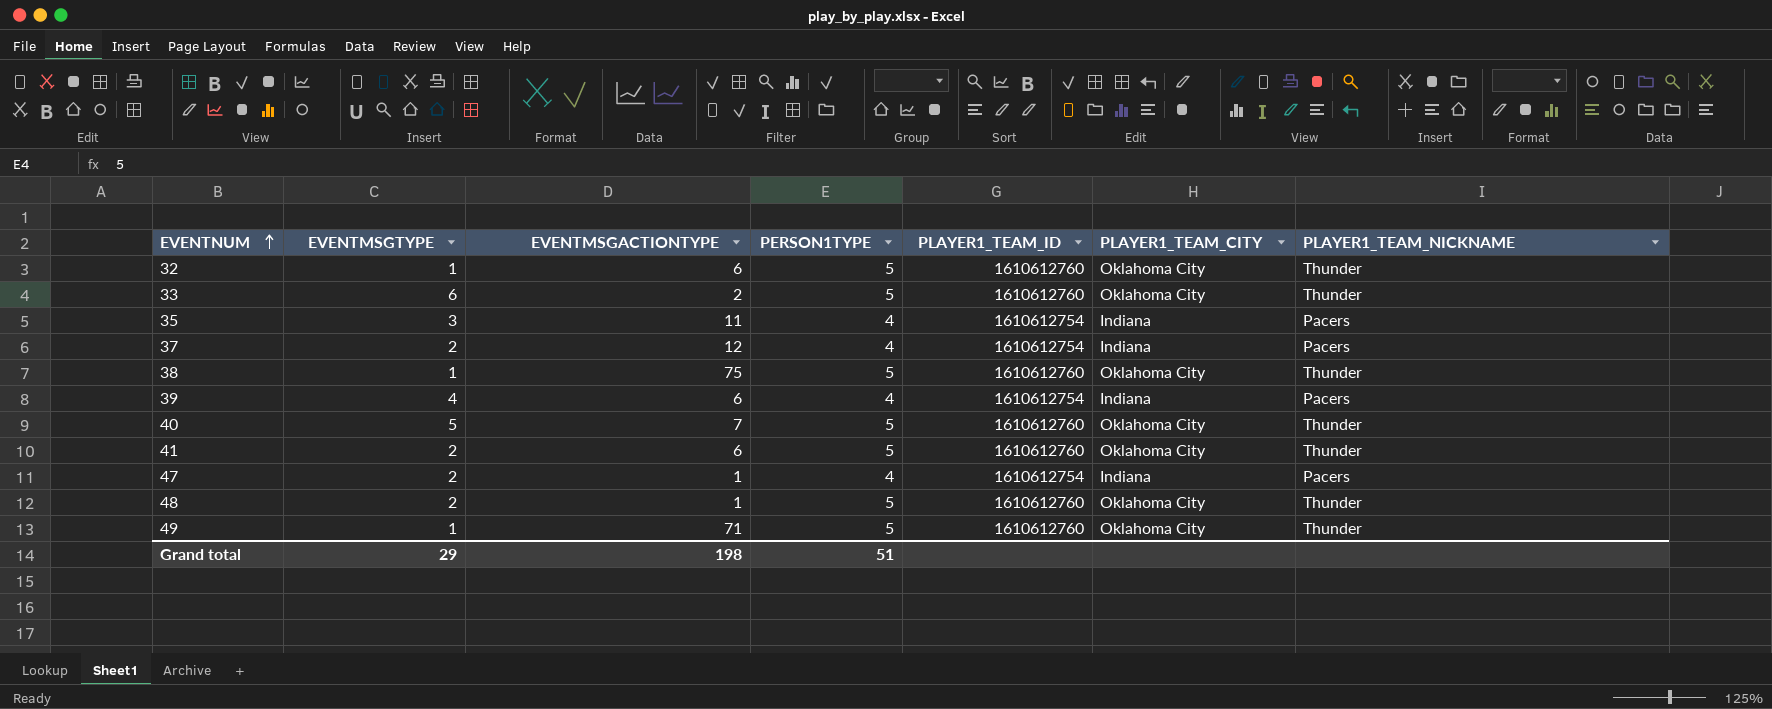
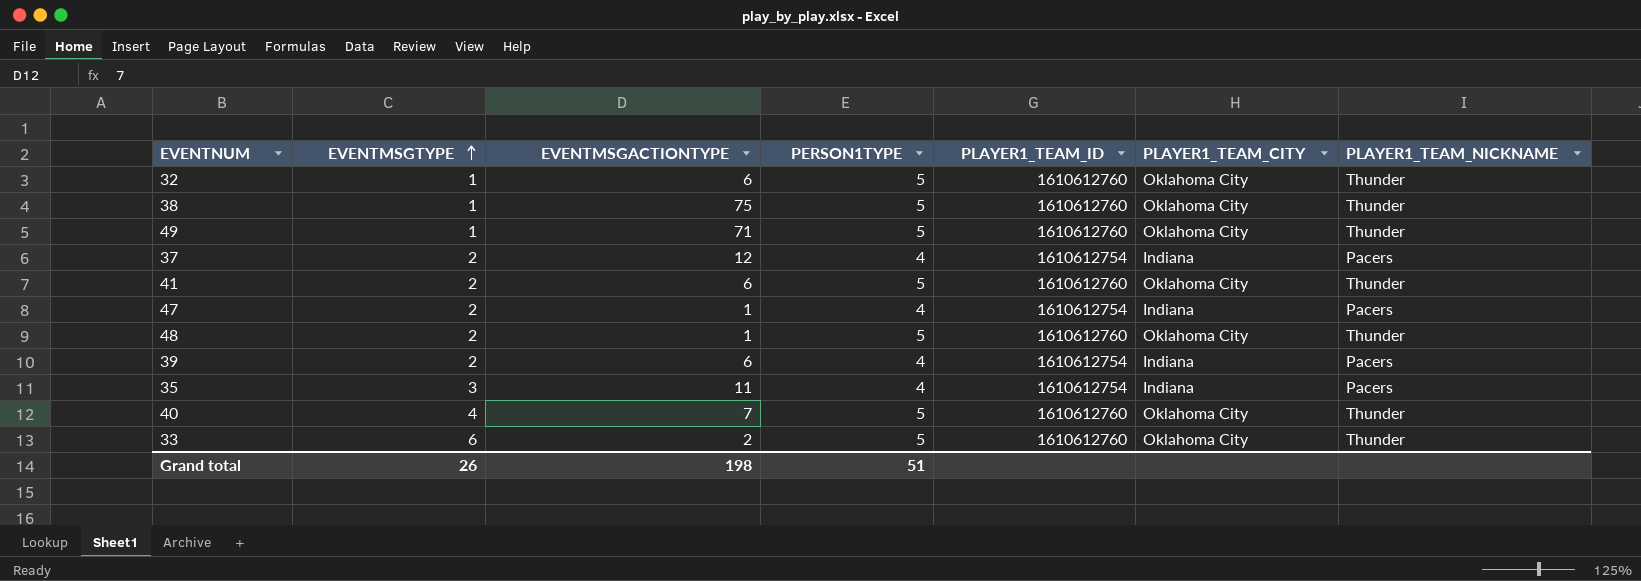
row order: EVENTNUM ascending -> EVENTMSGTYPE ascending
39 | EVENTMSGTYPE: 4 -> 2
40 | EVENTMSGTYPE: 5 -> 4
Grand total | EVENTMSGTYPE: 29 -> 26

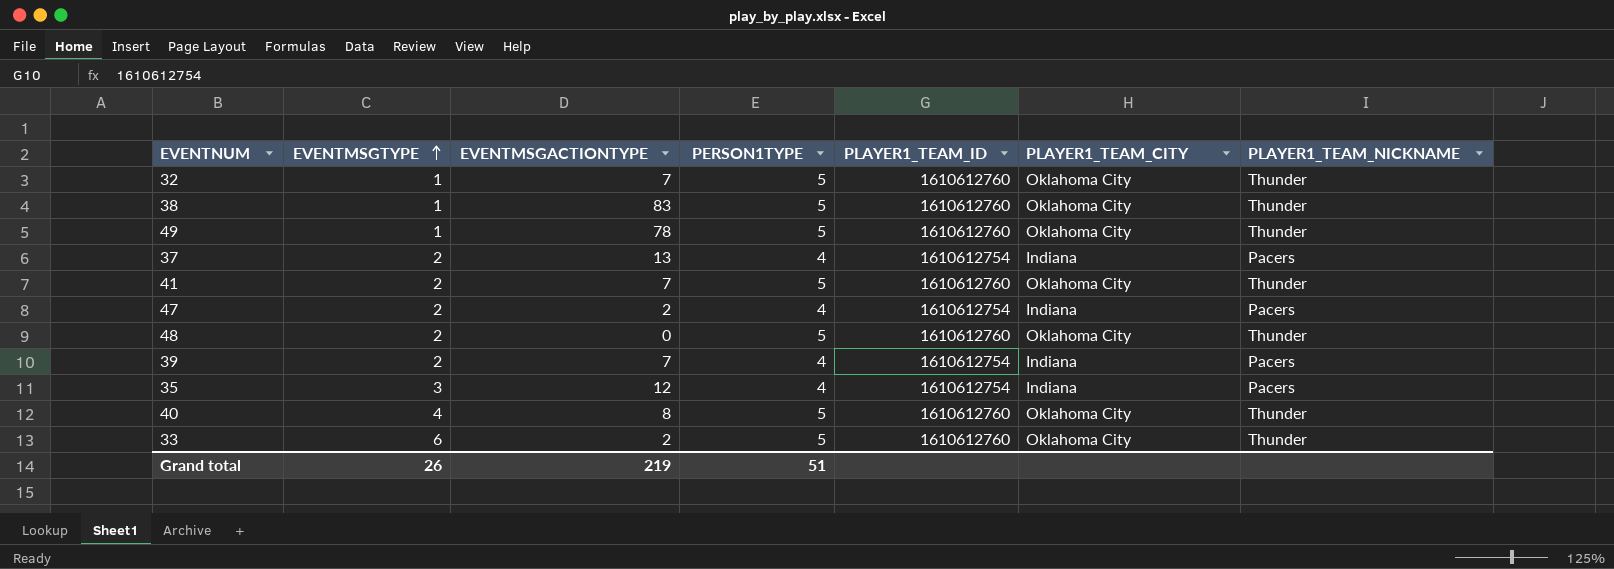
32 | EVENTMSGACTIONTYPE: 6 -> 7
38 | EVENTMSGACTIONTYPE: 75 -> 83
49 | EVENTMSGACTIONTYPE: 71 -> 78
37 | EVENTMSGACTIONTYPE: 12 -> 13
41 | EVENTMSGACTIONTYPE: 6 -> 7
47 | EVENTMSGACTIONTYPE: 1 -> 2
48 | EVENTMSGACTIONTYPE: 1 -> 0
39 | EVENTMSGACTIONTYPE: 6 -> 7
35 | EVENTMSGACTIONTYPE: 11 -> 12
40 | EVENTMSGACTIONTYPE: 7 -> 8
Grand total | EVENTMSGACTIONTYPE: 198 -> 219

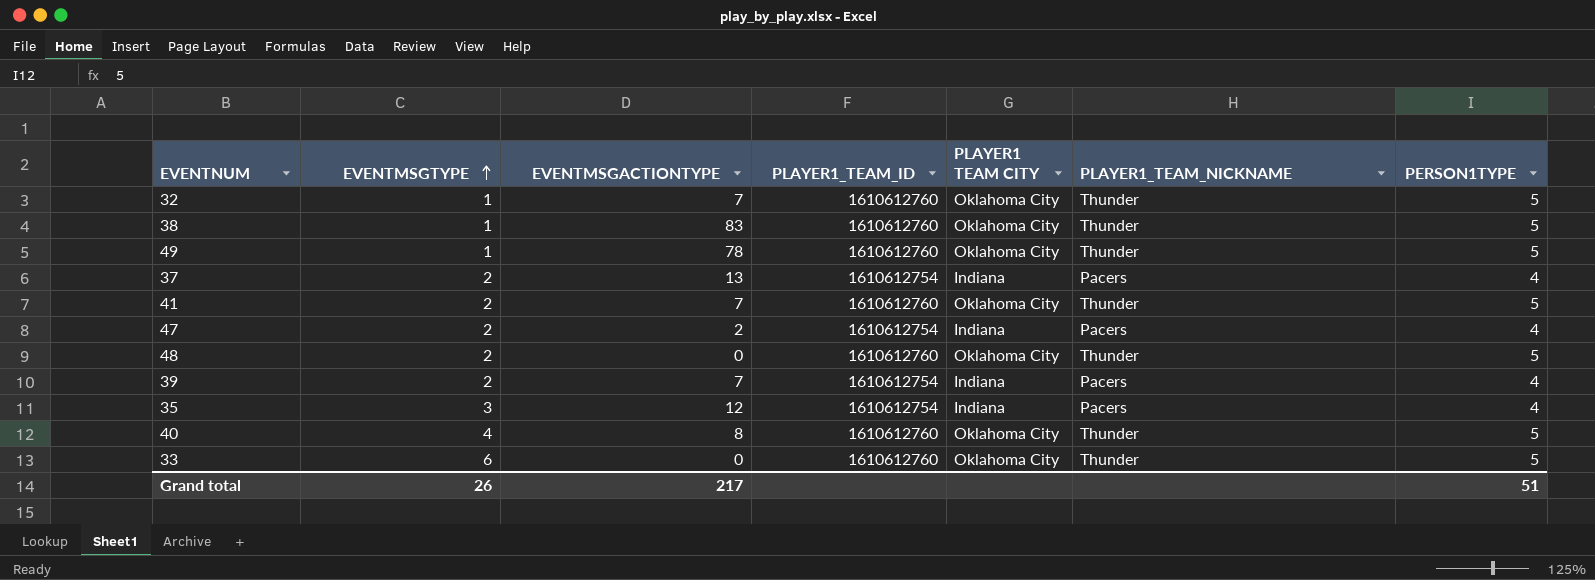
column name: PLAYER1_TEAM_CITY -> PLAYER1 TEAM CITY
column PERSON1TYPE | position: 4 -> 7
33 | EVENTMSGACTIONTYPE: 2 -> 0
Grand total | EVENTMSGACTIONTYPE: 219 -> 217

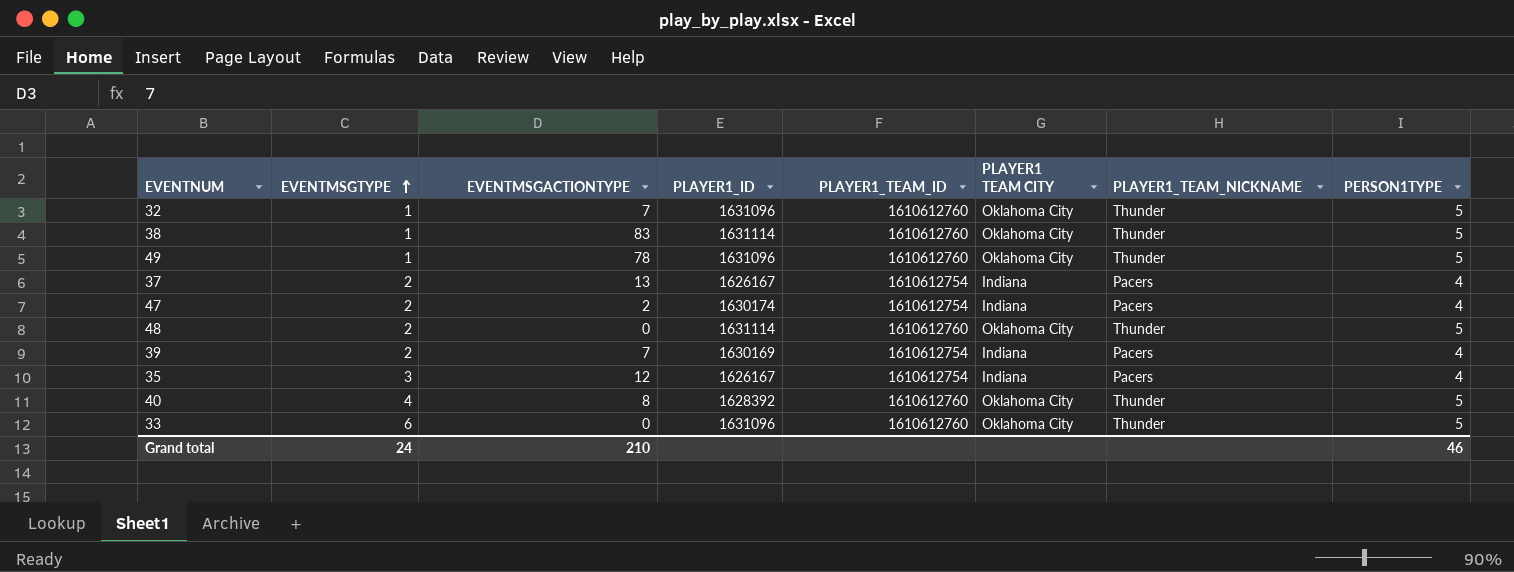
column PLAYER1_ID | position: none -> 4
row 41: 2 | 7 | 1610612760 | Oklahoma City | Thunder | 5 -> none
Grand total | EVENTMSGTYPE: 26 -> 24
Grand total | EVENTMSGACTIONTYPE: 217 -> 210
Grand total | PERSON1TYPE: 51 -> 46

